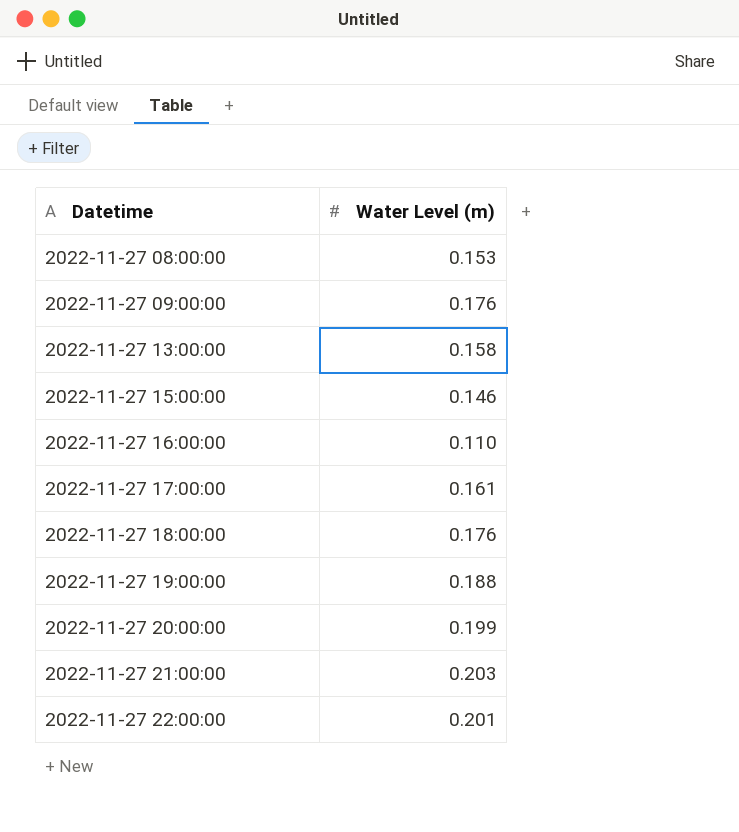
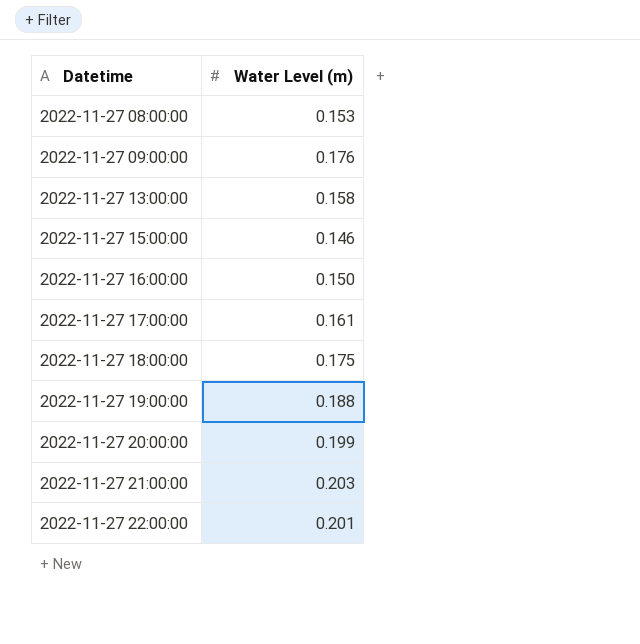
2022-11-27 16:00:00 | Water Level (m): 0.110 -> 0.150
2022-11-27 18:00:00 | Water Level (m): 0.176 -> 0.175

